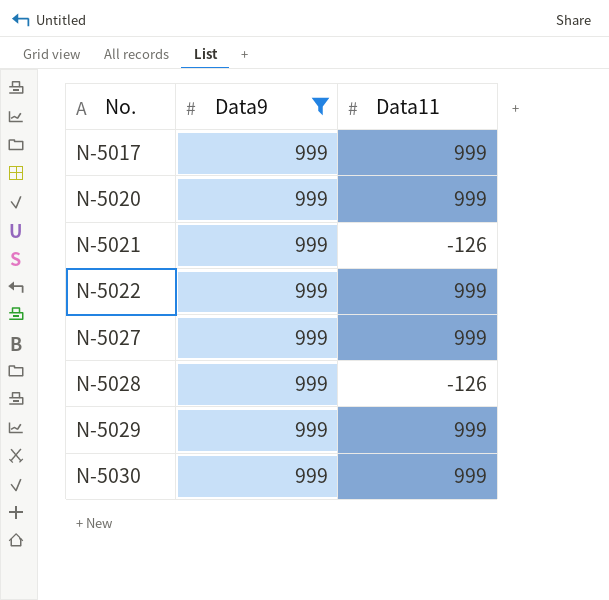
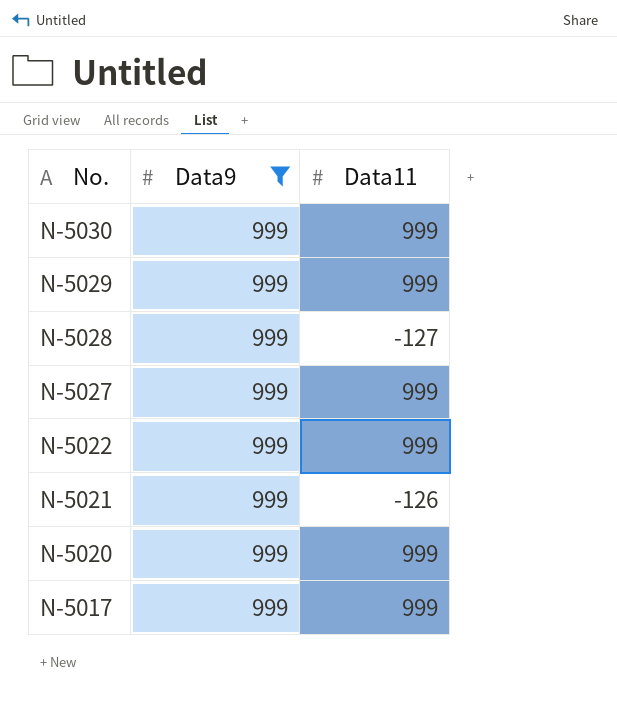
row order: No. ascending -> No. descending
N-5028 | Data11: -126 -> -127

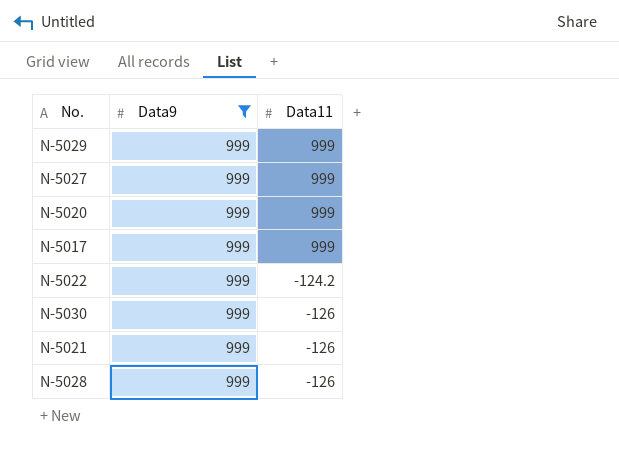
row order: No. descending -> Data11 descending
N-5022 | Data11: 999 -> -124.2
N-5030 | Data11: 999 -> -126
N-5028 | Data11: -127 -> -126

